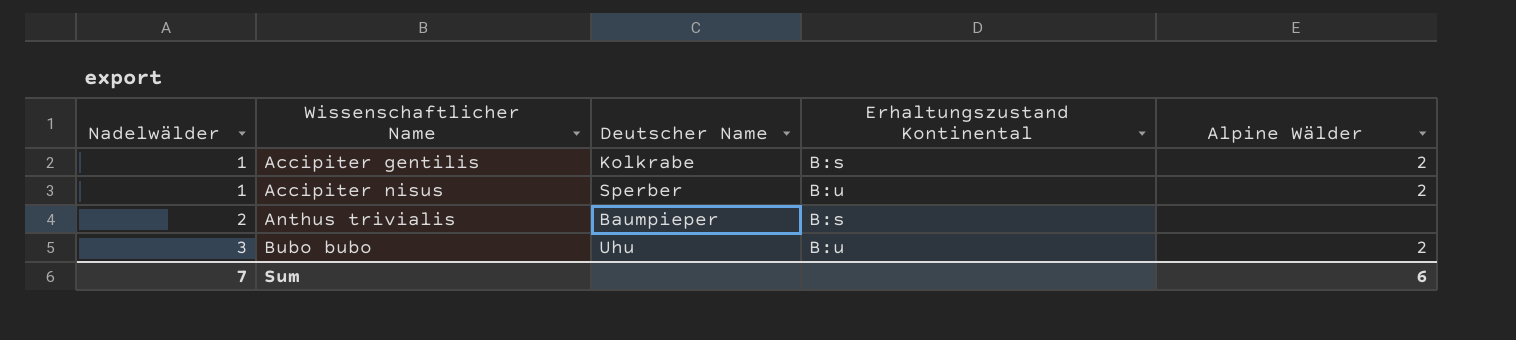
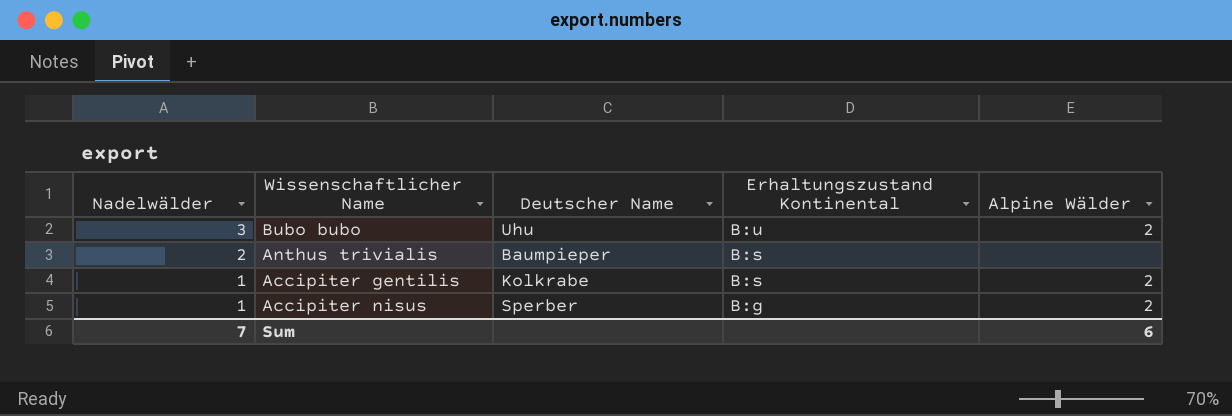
row order: Nadelwälder ascending -> Nadelwälder descending
Accipiter nisus | Erhaltungszustand Kontinental: B:u -> B:g

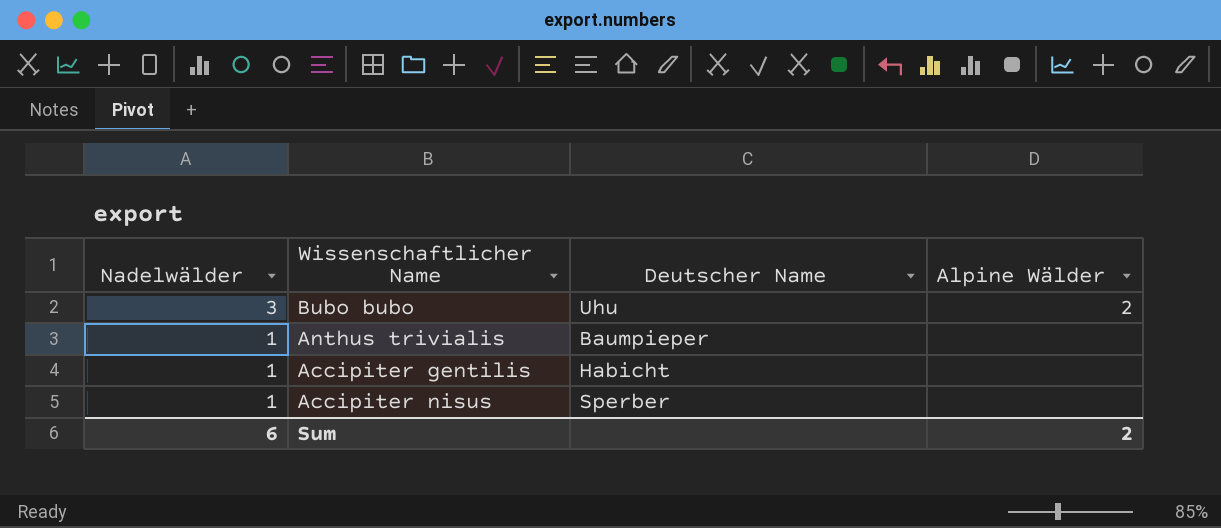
column Erhaltungszustand Kontinental | position: 4 -> none
Anthus trivialis | Nadelwälder: 2 -> 1
Accipiter gentilis | Deutscher Name: Kolkrabe -> Habicht
Accipiter gentilis | Alpine Wälder: 2 -> none
Accipiter nisus | Alpine Wälder: 2 -> none
Sum | Nadelwälder: 7 -> 6
Sum | Alpine Wälder: 6 -> 2

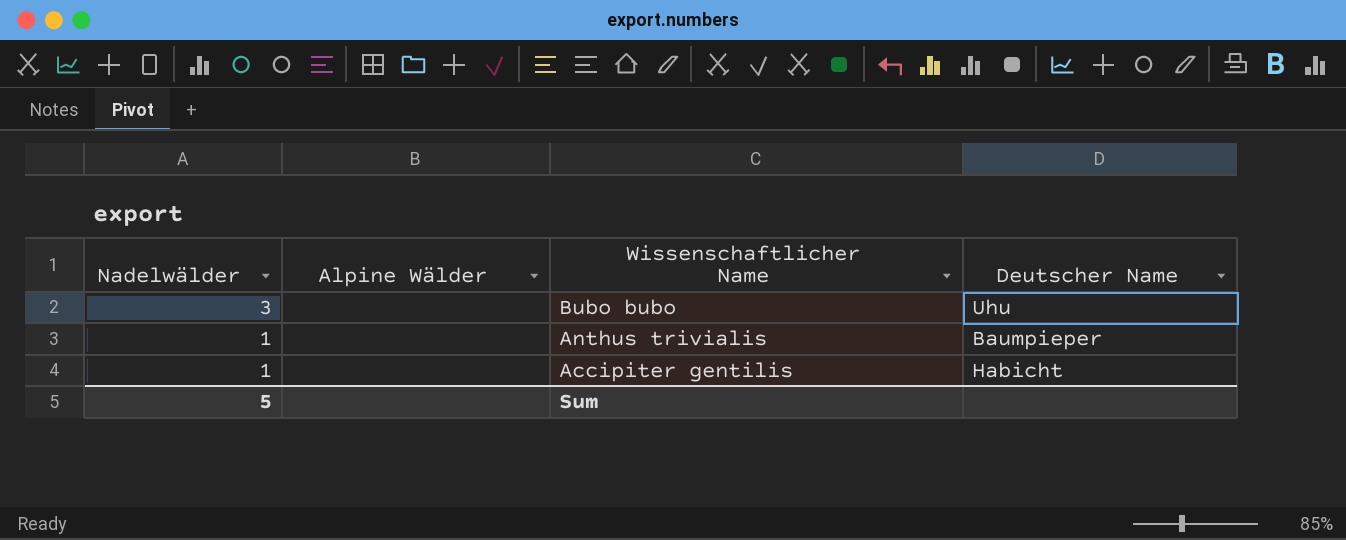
column Alpine Wälder | position: 4 -> 2
row Accipiter nisus: 1 | Sperber | none -> none
Bubo bubo | Alpine Wälder: 2 -> none
Sum | Nadelwälder: 6 -> 5
Sum | Alpine Wälder: 2 -> none

